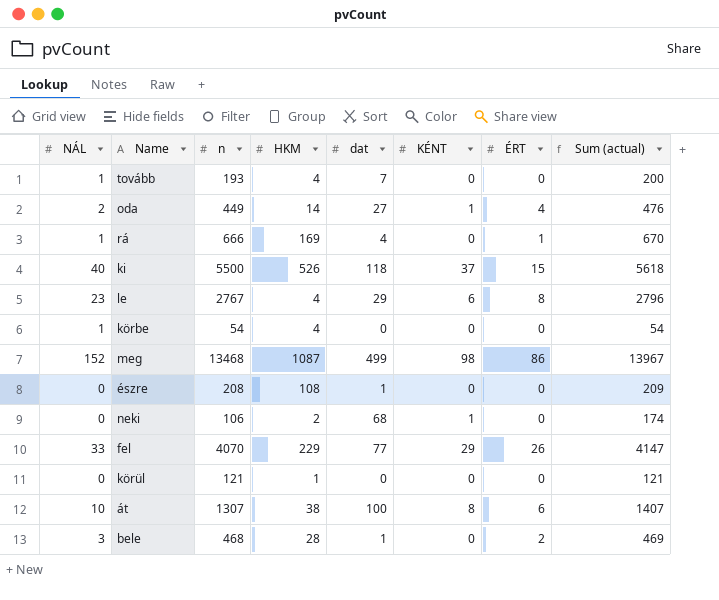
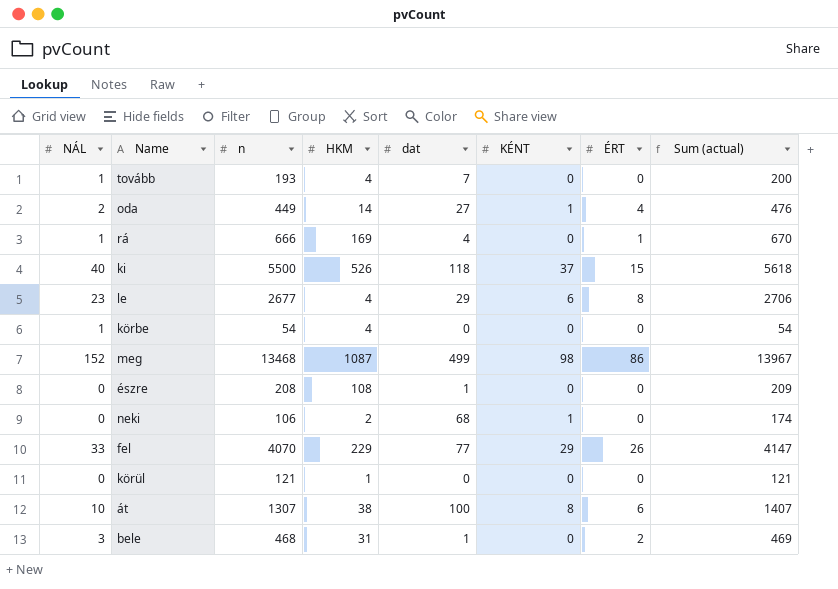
le | n: 2767 -> 2677
le | Sum (actual): 2796 -> 2706
bele | HKM: 28 -> 31

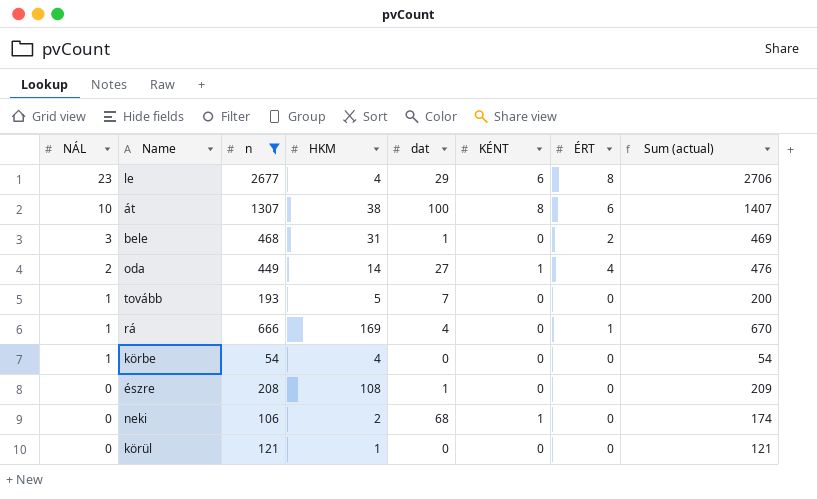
filter: none -> n <= 2677
row order: none -> NÁL descending
tovább | HKM: 4 -> 5

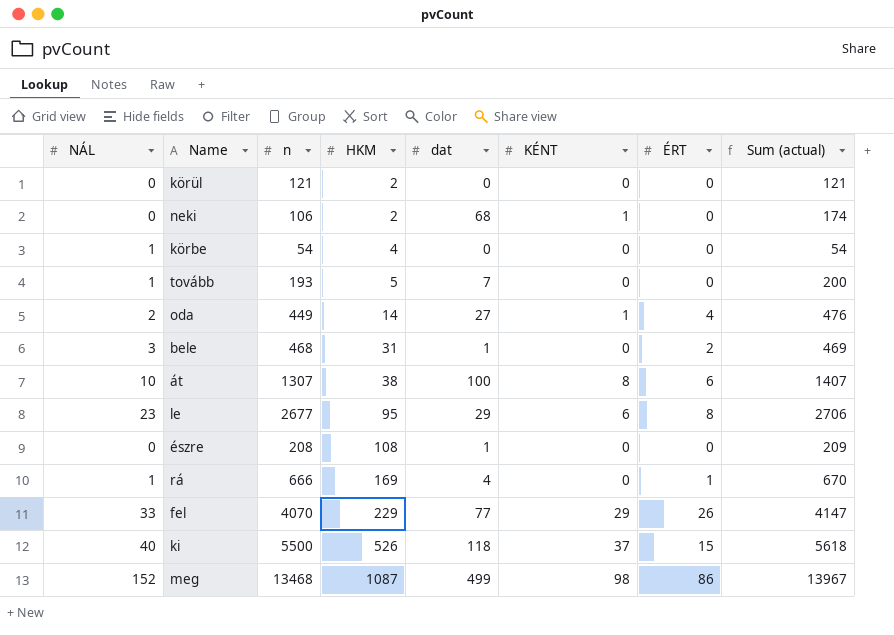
filter: n <= 2677 -> none
row order: NÁL descending -> HKM ascending
körül | HKM: 1 -> 2
le | HKM: 4 -> 95

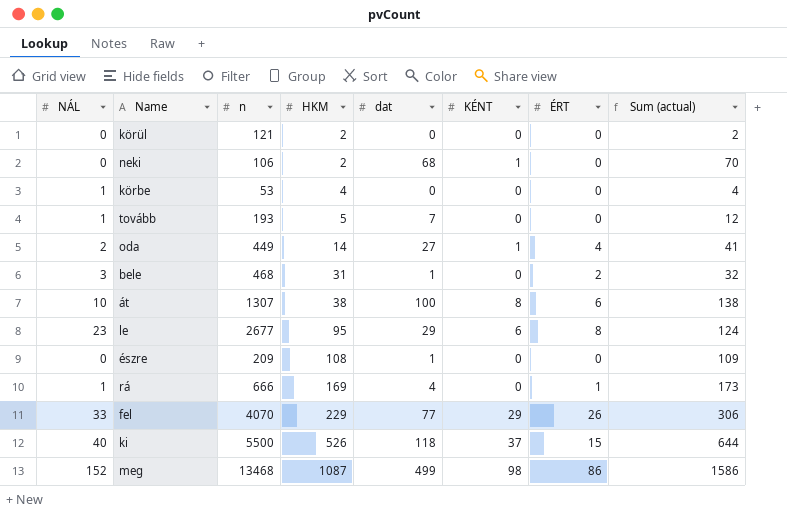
column Sum (actual) | formula: [n] + [dat] -> [HKM] + [dat]
körbe | n: 54 -> 53
észre | n: 208 -> 209

